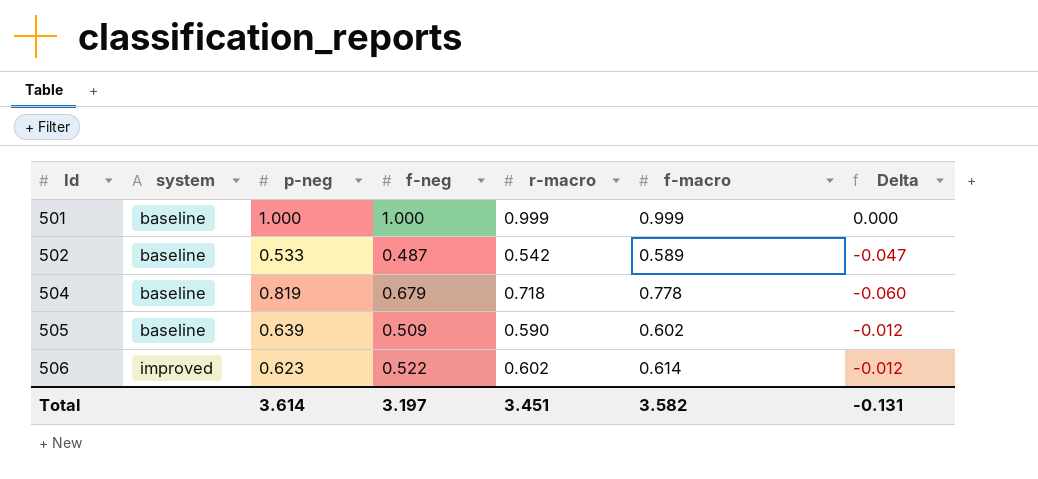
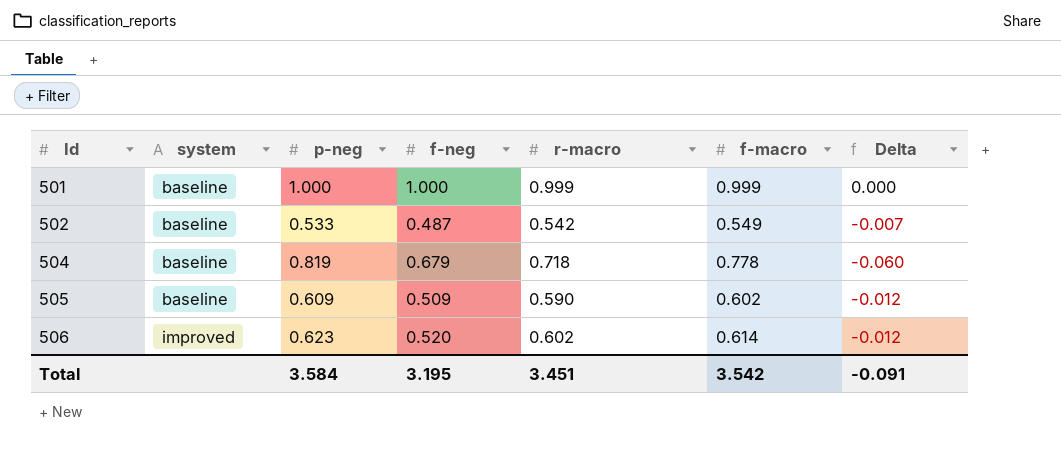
502 | f-macro: 0.589 -> 0.549
502 | Delta: -0.047 -> -0.007
505 | p-neg: 0.639 -> 0.609
506 | f-neg: 0.522 -> 0.520
Total | p-neg: 3.614 -> 3.584
Total | f-neg: 3.197 -> 3.195
Total | f-macro: 3.582 -> 3.542
Total | Delta: -0.131 -> -0.091

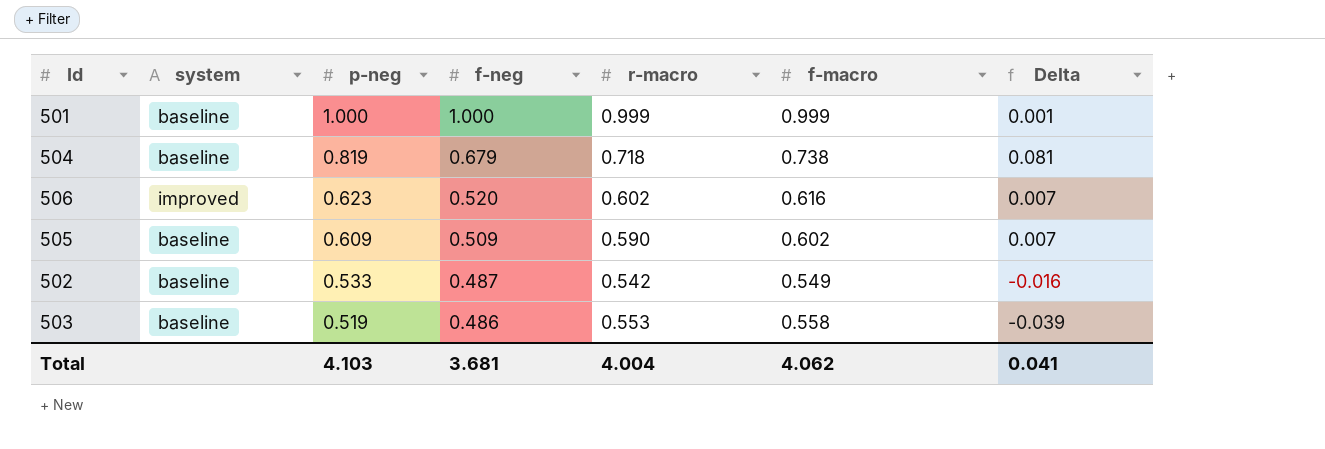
row order: Id ascending -> p-neg descending
column Delta | formula: [r-macro] - [f-macro] -> [p-neg] - [f-macro]
504 | f-macro: 0.778 -> 0.738
506 | f-macro: 0.614 -> 0.616
row 503: none -> baseline | 0.519 | 0.486 | 0.553 | 0.558 | -0.039
Total | p-neg: 3.584 -> 4.103
Total | f-neg: 3.195 -> 3.681
Total | r-macro: 3.451 -> 4.004
Total | f-macro: 3.542 -> 4.062
Total | Delta: -0.091 -> 0.041

